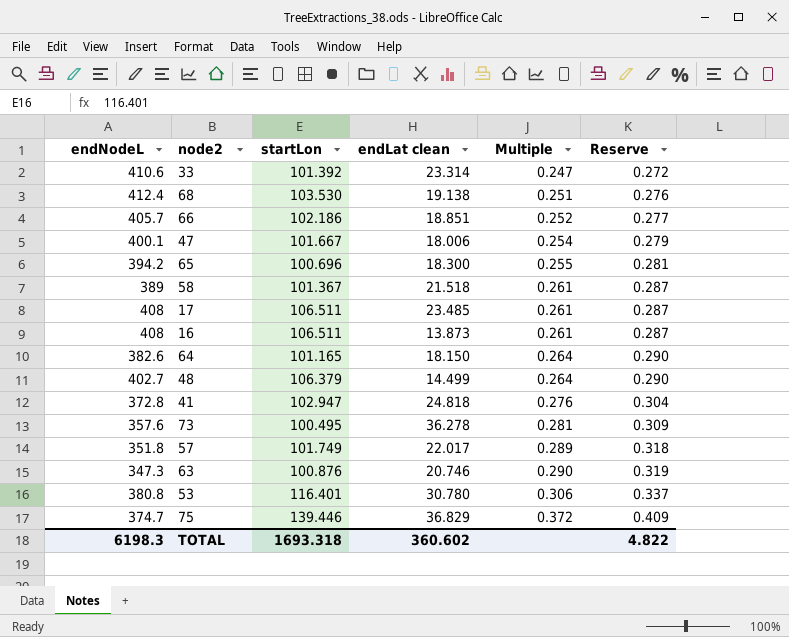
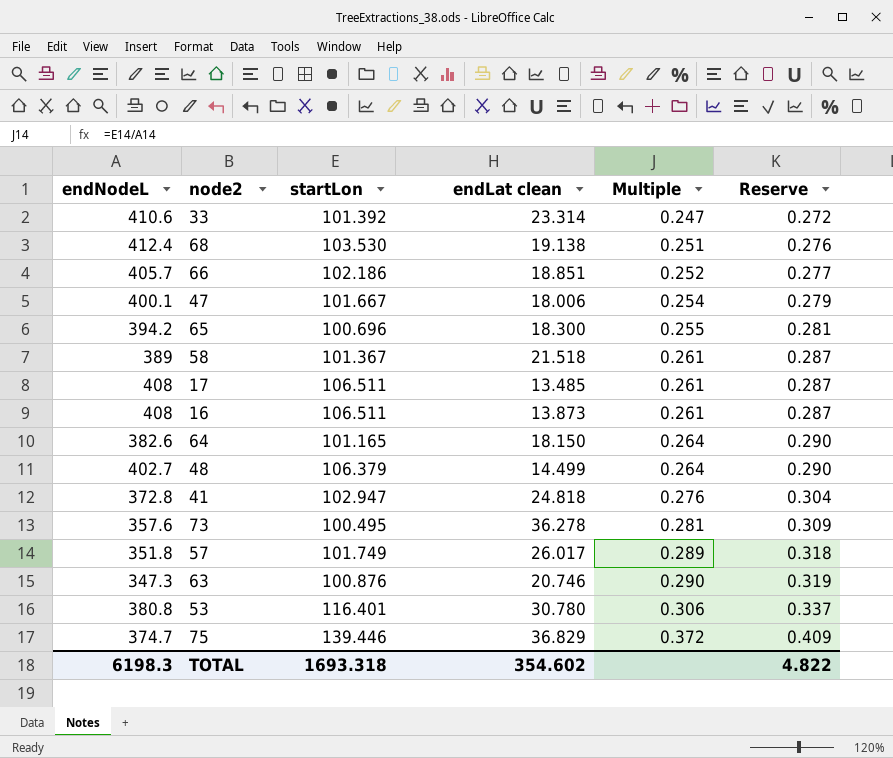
17 | endLat clean: 23.485 -> 13.485
57 | endLat clean: 22.017 -> 26.017
TOTAL | endLat clean: 360.602 -> 354.602

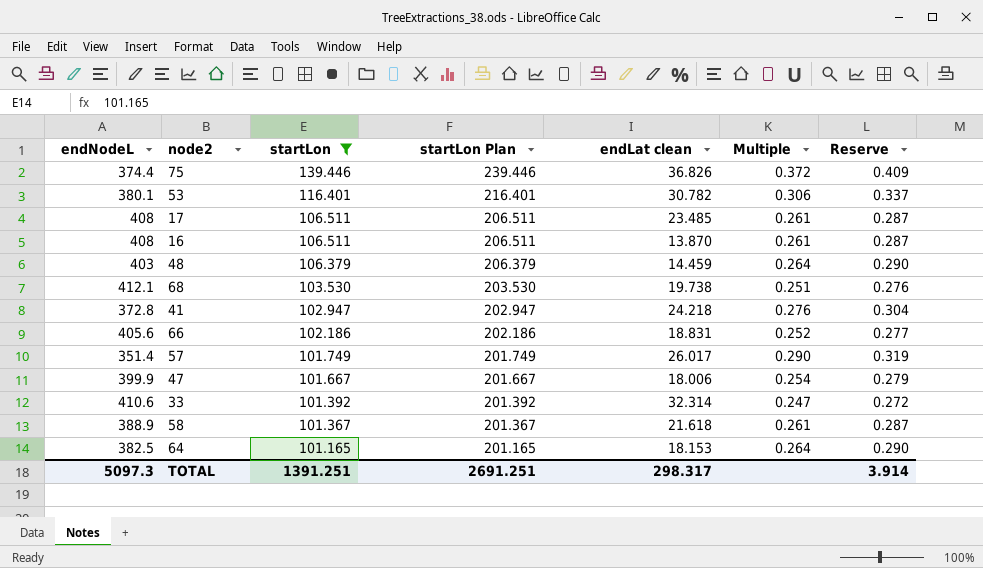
filter: none -> startLon >= 101.165
row order: Multiple ascending -> startLon descending
column startLon Plan | formula: none -> [startLon] + 100
75 | endNodeL: 374.7 -> 374.4
75 | endLat clean: 36.829 -> 36.826
53 | endNodeL: 380.8 -> 380.1
53 | endLat clean: 30.780 -> 30.782
17 | endLat clean: 13.485 -> 23.485
16 | endLat clean: 13.873 -> 13.870
48 | endNodeL: 402.7 -> 403
48 | endLat clean: 14.499 -> 14.459
68 | endNodeL: 412.4 -> 412.1
68 | endLat clean: 19.138 -> 19.738
41 | endLat clean: 24.818 -> 24.218
66 | endNodeL: 405.7 -> 405.6
66 | endLat clean: 18.851 -> 18.831
57 | endNodeL: 351.8 -> 351.4
57 | Multiple: 0.289 -> 0.290
57 | Reserve: 0.318 -> 0.319
47 | endNodeL: 400.1 -> 399.9
33 | endLat clean: 23.314 -> 32.314
58 | endNodeL: 389 -> 388.9
58 | endLat clean: 21.518 -> 21.618
64 | endNodeL: 382.6 -> 382.5
64 | endLat clean: 18.150 -> 18.153
TOTAL | endNodeL: 6198.3 -> 5097.3
TOTAL | startLon: 1693.318 -> 1391.251
TOTAL | endLat clean: 354.602 -> 298.317
TOTAL | Reserve: 4.822 -> 3.914

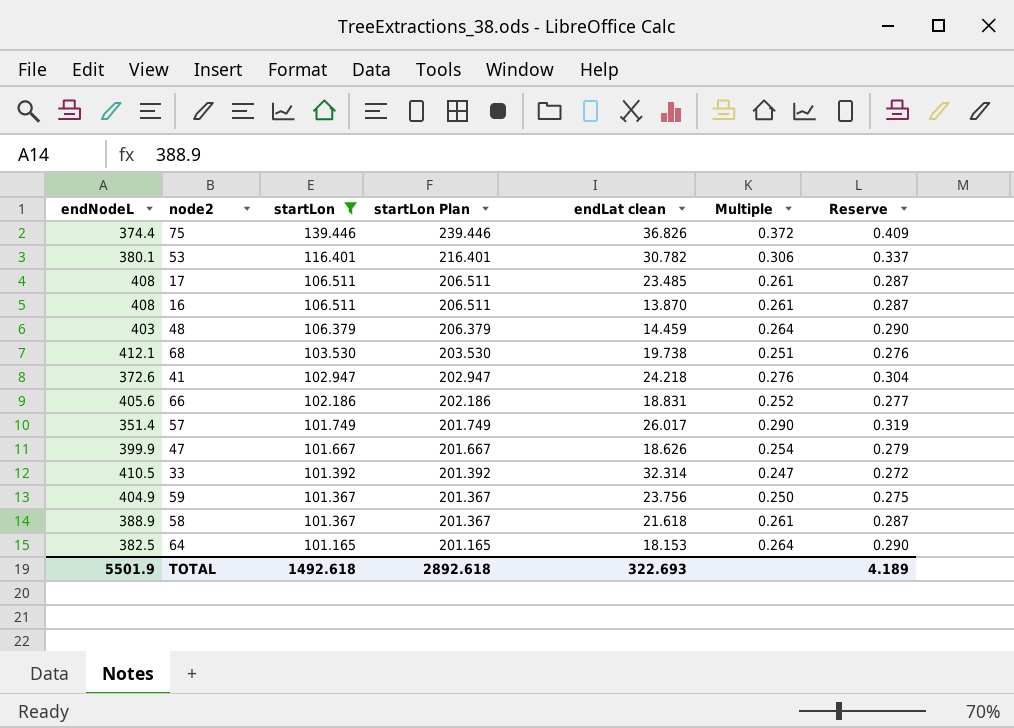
41 | endNodeL: 372.8 -> 372.6
47 | endLat clean: 18.006 -> 18.626
33 | endNodeL: 410.6 -> 410.5
row 59: none -> 404.9 | 101.367 | 201.367 | 23.756 | 0.250 | 0.275
TOTAL | endNodeL: 5097.3 -> 5501.9
TOTAL | startLon: 1391.251 -> 1492.618
TOTAL | startLon Plan: 2691.251 -> 2892.618
TOTAL | endLat clean: 298.317 -> 322.693
TOTAL | Reserve: 3.914 -> 4.189

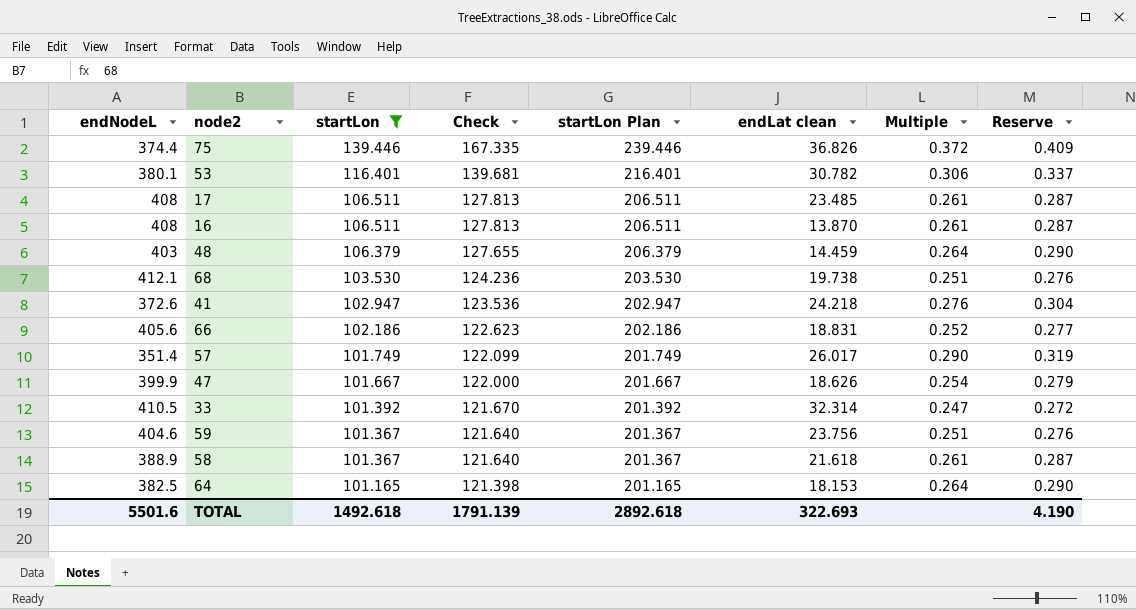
column Check | formula: none -> [startLon] * 1.2
59 | endNodeL: 404.9 -> 404.6
59 | Multiple: 0.250 -> 0.251
59 | Reserve: 0.275 -> 0.276
TOTAL | endNodeL: 5501.9 -> 5501.6
TOTAL | Reserve: 4.189 -> 4.190

